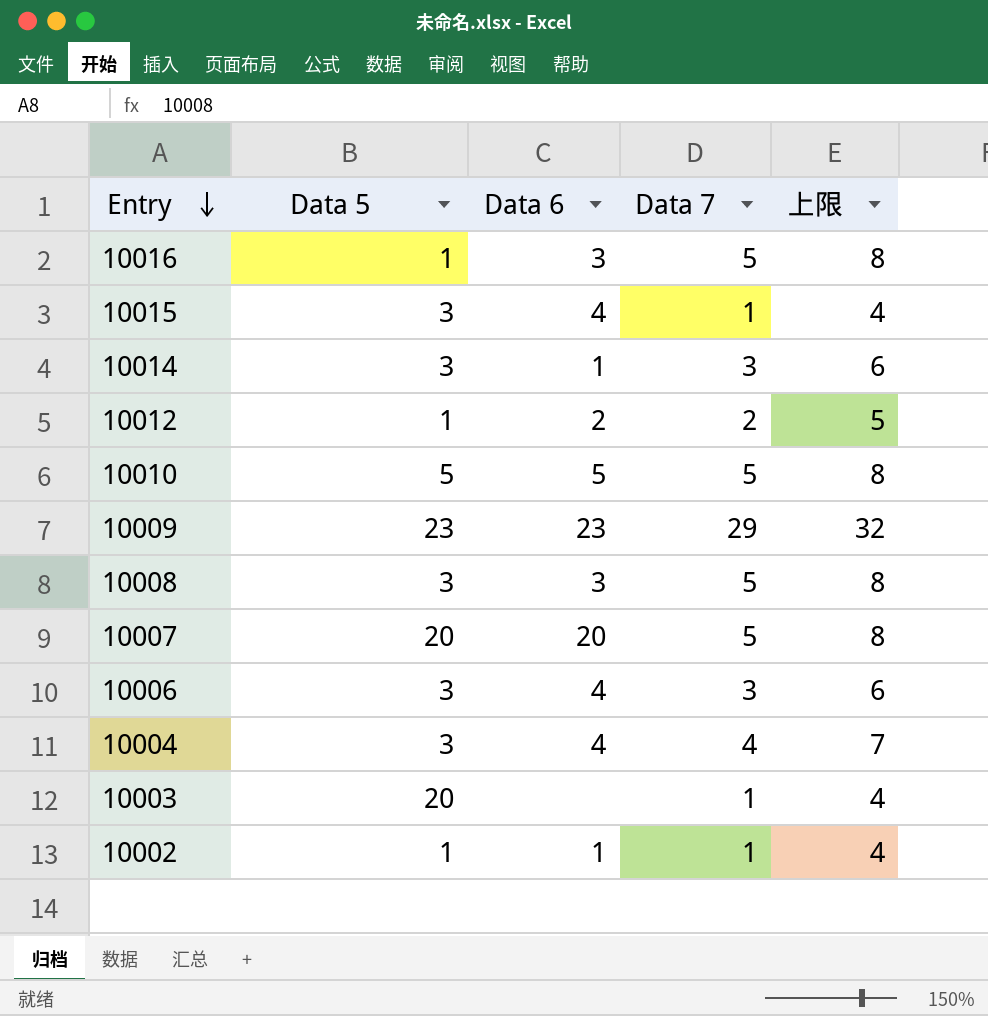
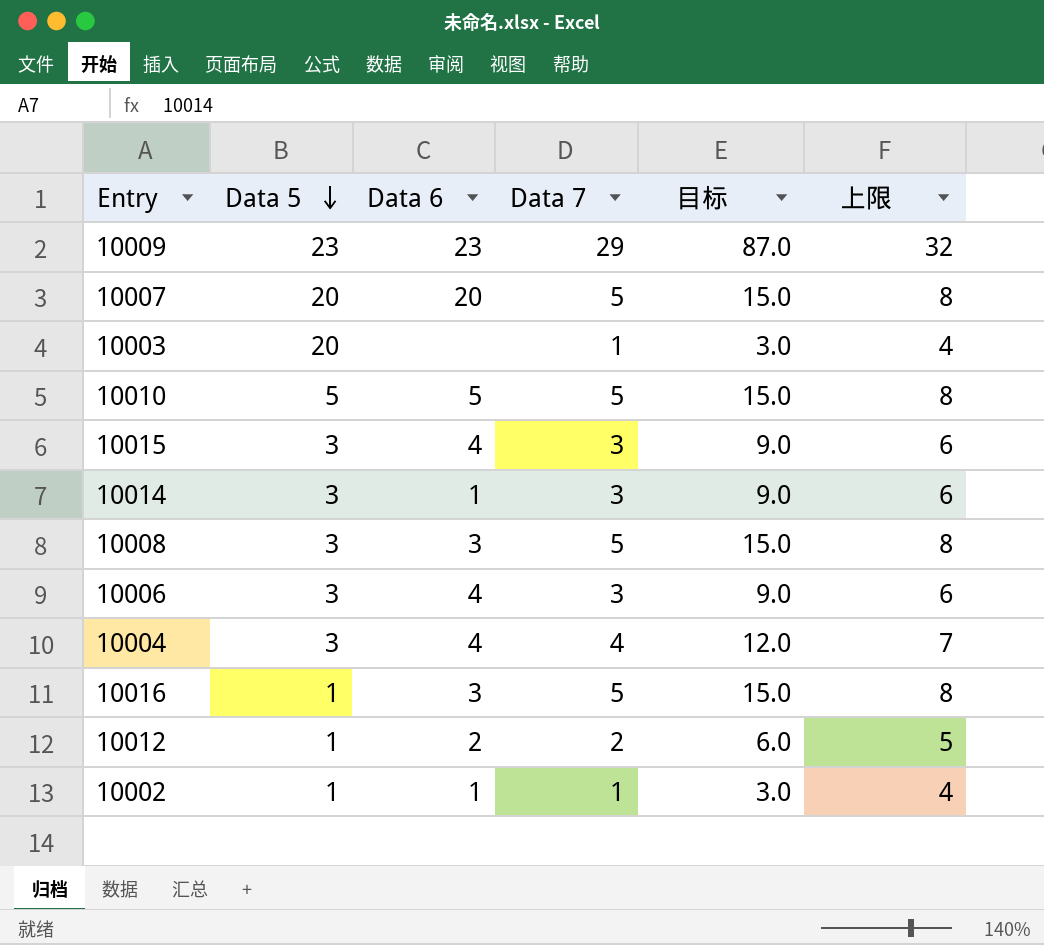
row order: Entry descending -> Data 5 descending
column 目标 | formula: none -> [Data 7] * 3
10015 | Data 7: 1 -> 3
10015 | 上限: 4 -> 6

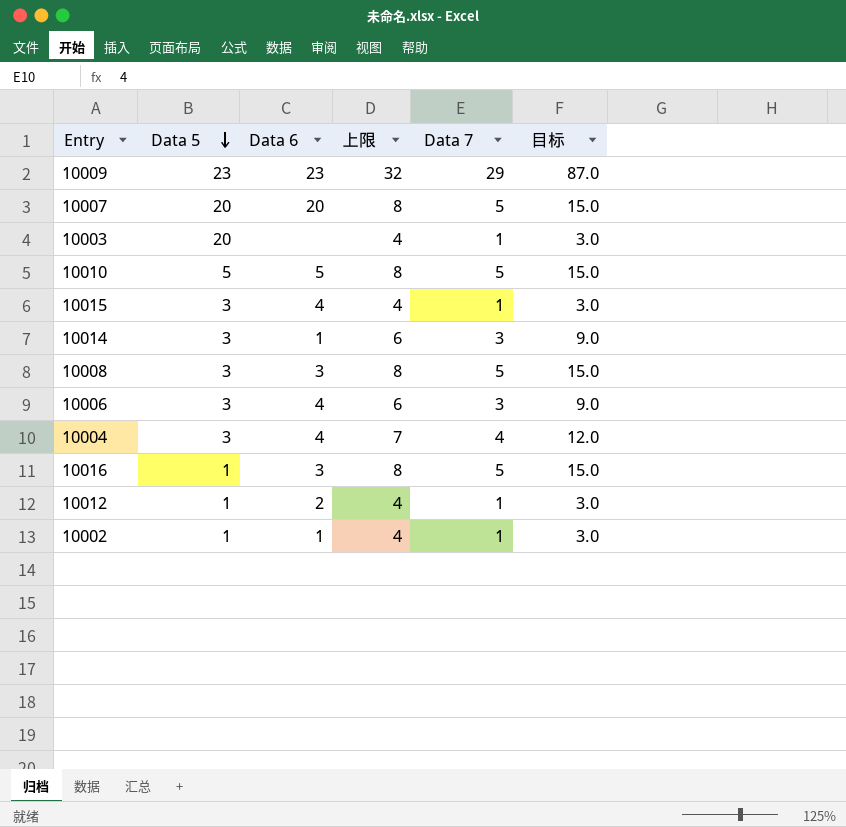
column 上限 | position: 6 -> 4
10015 | 上限: 6 -> 4
10015 | Data 7: 3 -> 1
10015 | 目标: 9.0 -> 3.0
10012 | 上限: 5 -> 4
10012 | Data 7: 2 -> 1
10012 | 目标: 6.0 -> 3.0

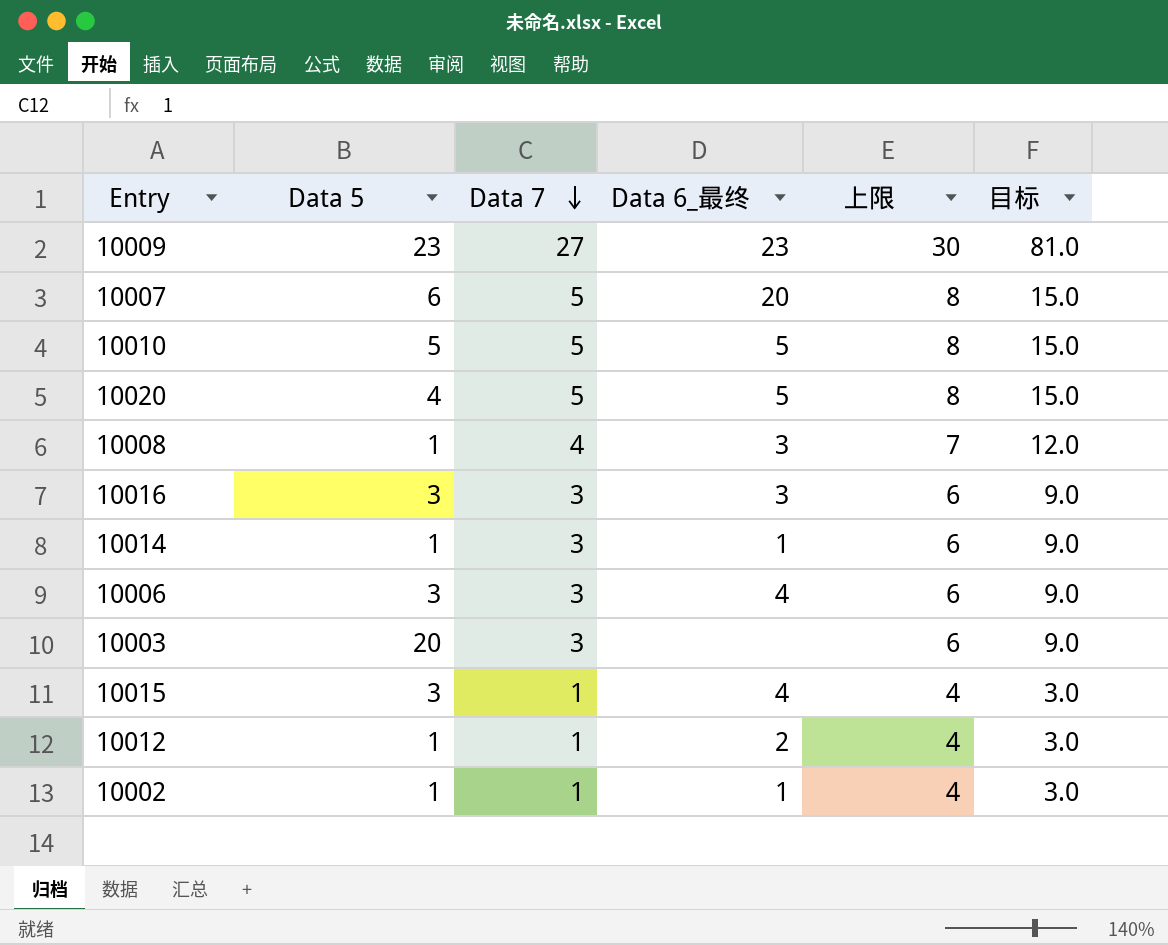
row order: Data 5 descending -> Data 7 descending
column Data 7 | position: 5 -> 3
column name: Data 6 -> Data 6_最终
row 10004: 3 | 4 | 7 | 4 | 12.0 -> none
10009 | Data 7: 29 -> 27
10009 | 上限: 32 -> 30
10009 | 目标: 87.0 -> 81.0
10007 | Data 5: 20 -> 6
row 10020: none -> 4 | 5 | 5 | 8 | 15.0
10008 | Data 5: 3 -> 1
10008 | Data 7: 5 -> 4
10008 | 上限: 8 -> 7
10008 | 目标: 15.0 -> 12.0
10016 | Data 5: 1 -> 3
10016 | Data 7: 5 -> 3
10016 | 上限: 8 -> 6
10016 | 目标: 15.0 -> 9.0
10014 | Data 5: 3 -> 1
10003 | Data 7: 1 -> 3
10003 | 上限: 4 -> 6
10003 | 目标: 3.0 -> 9.0

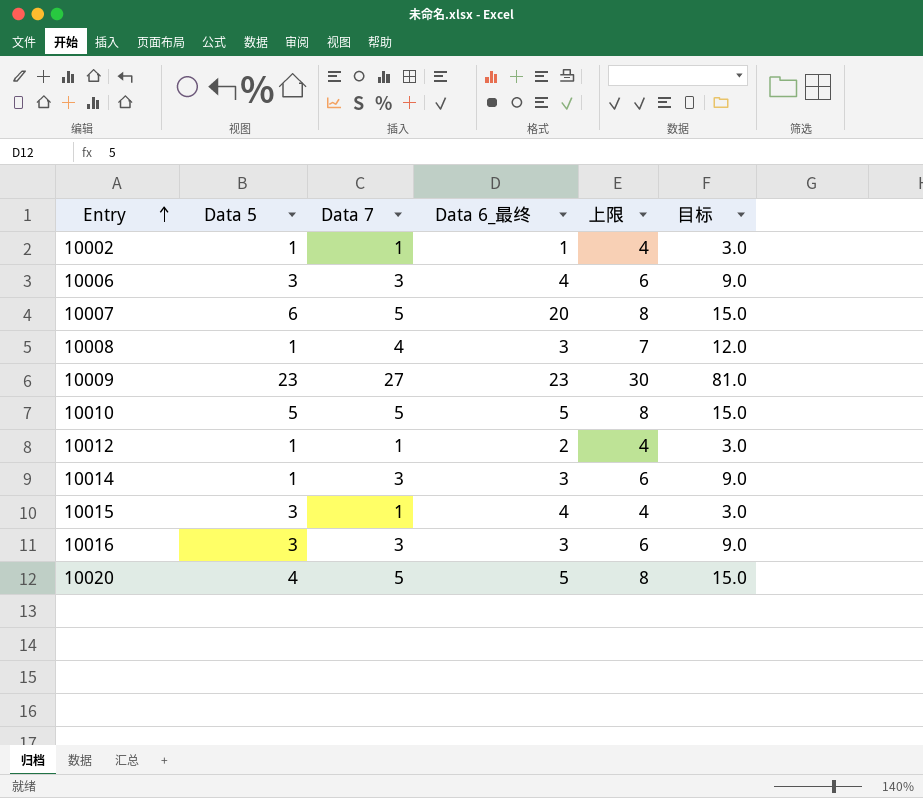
row order: Data 7 descending -> Entry ascending
row 10003: 20 | 3 | none | 6 | 9.0 -> none
10014 | Data 6_最终: 1 -> 3

